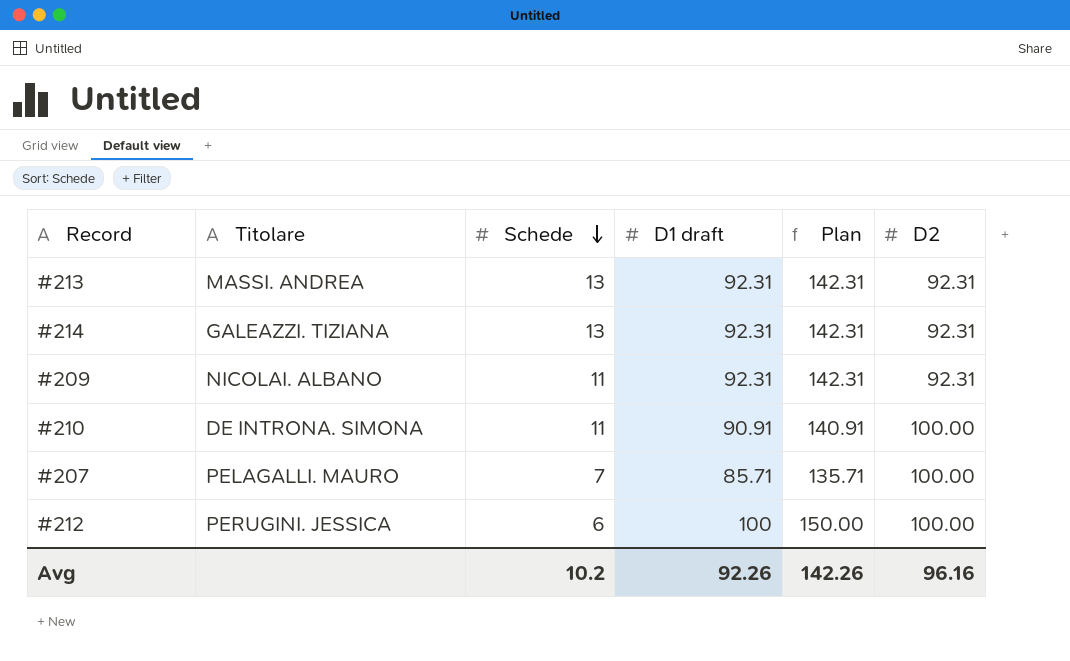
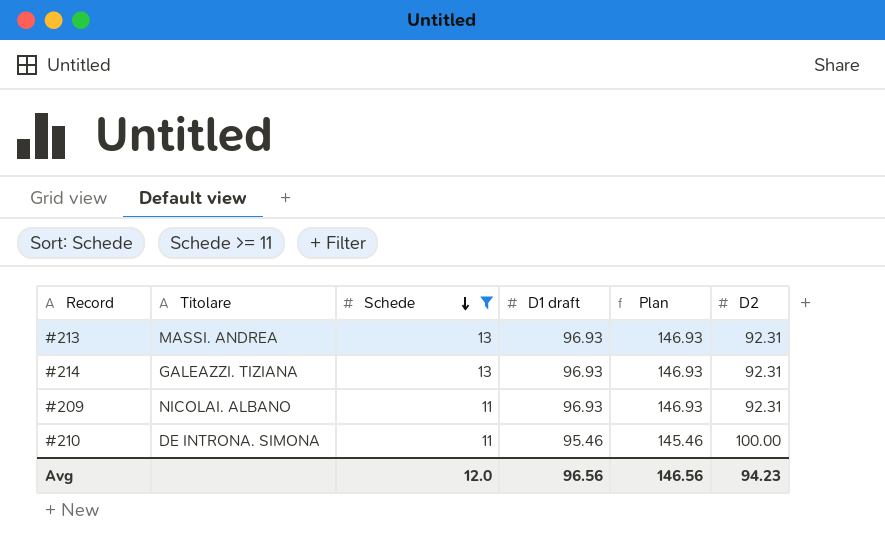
filter: none -> Schede >= 11
#213 | D1 draft: 92.31 -> 96.93
#213 | Plan: 142.31 -> 146.93
#214 | D1 draft: 92.31 -> 96.93
#214 | Plan: 142.31 -> 146.93
#209 | D1 draft: 92.31 -> 96.93
#209 | Plan: 142.31 -> 146.93
#210 | D1 draft: 90.91 -> 95.46
#210 | Plan: 140.91 -> 145.46
Avg | Schede: 10.2 -> 12.0
Avg | D1 draft: 92.26 -> 96.56
Avg | Plan: 142.26 -> 146.56
Avg | D2: 96.16 -> 94.23

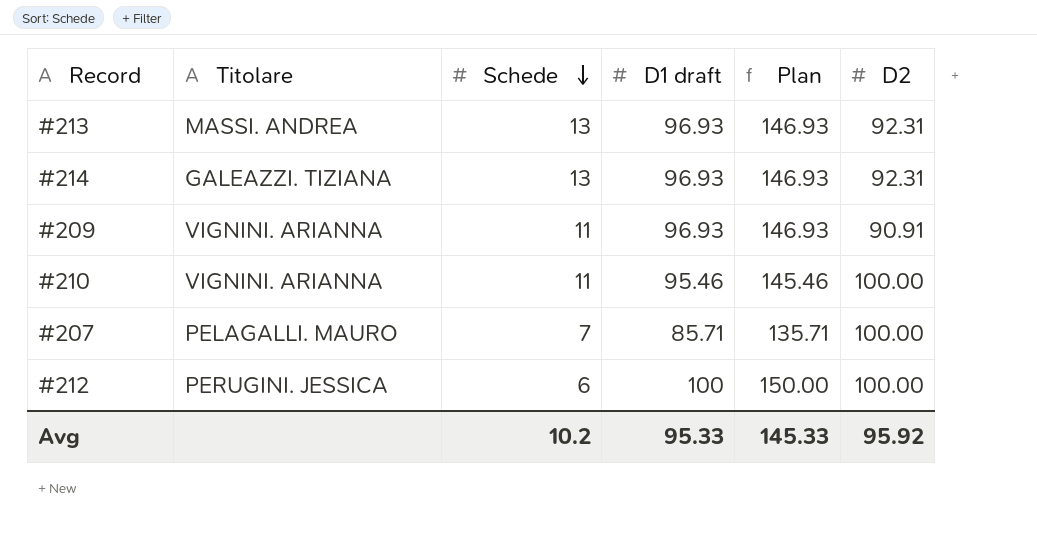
filter: Schede >= 11 -> none
#209 | Titolare: NICOLAI. ALBANO -> VIGNINI. ARIANNA
#209 | D2: 92.31 -> 90.91
#210 | Titolare: DE INTRONA. SIMONA -> VIGNINI. ARIANNA
Avg | Schede: 12.0 -> 10.2
Avg | D1 draft: 96.56 -> 95.33
Avg | Plan: 146.56 -> 145.33
Avg | D2: 94.23 -> 95.92

